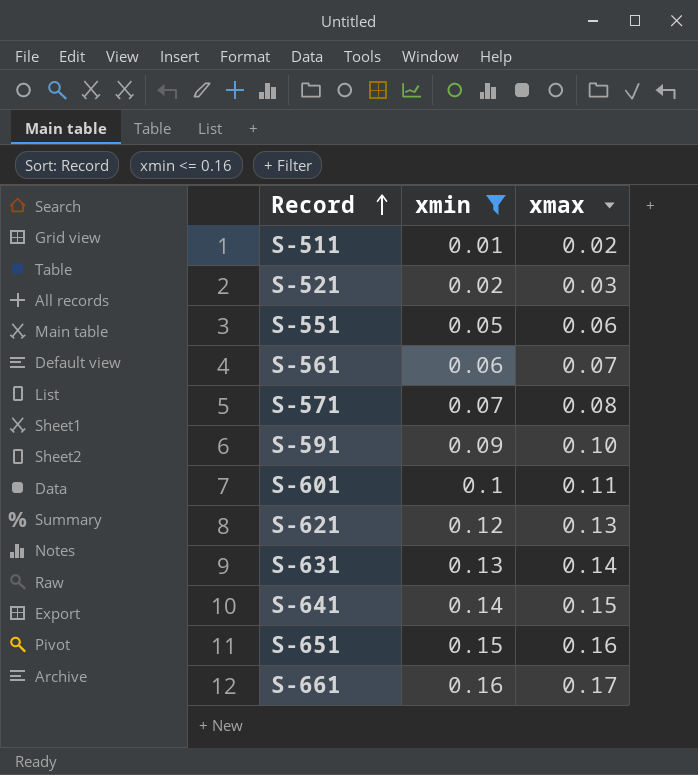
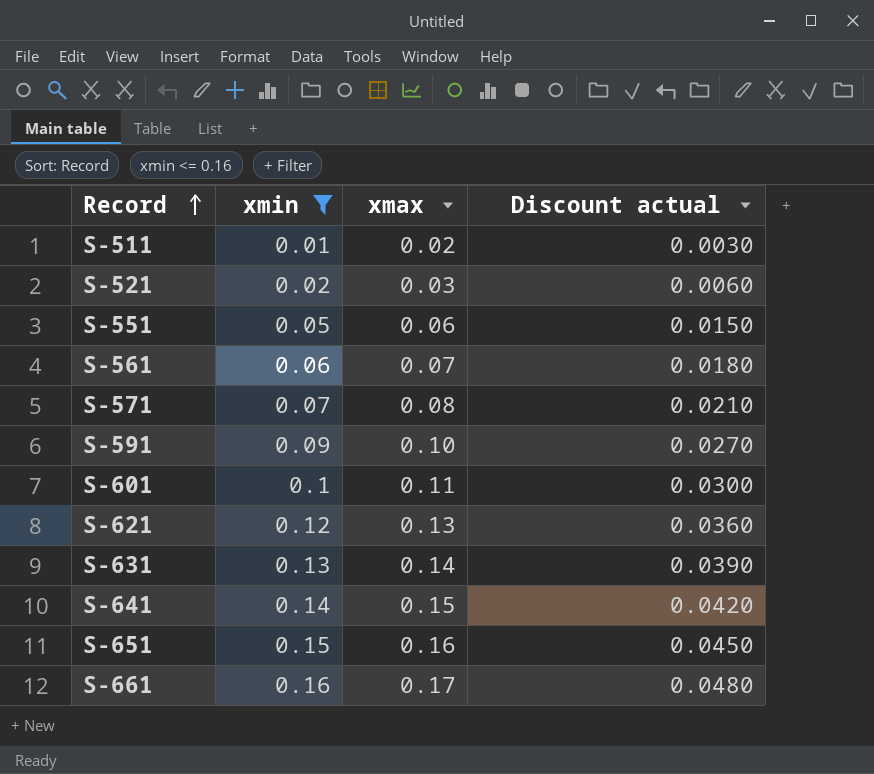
column Discount actual | formula: none -> [xmin] * 0.3

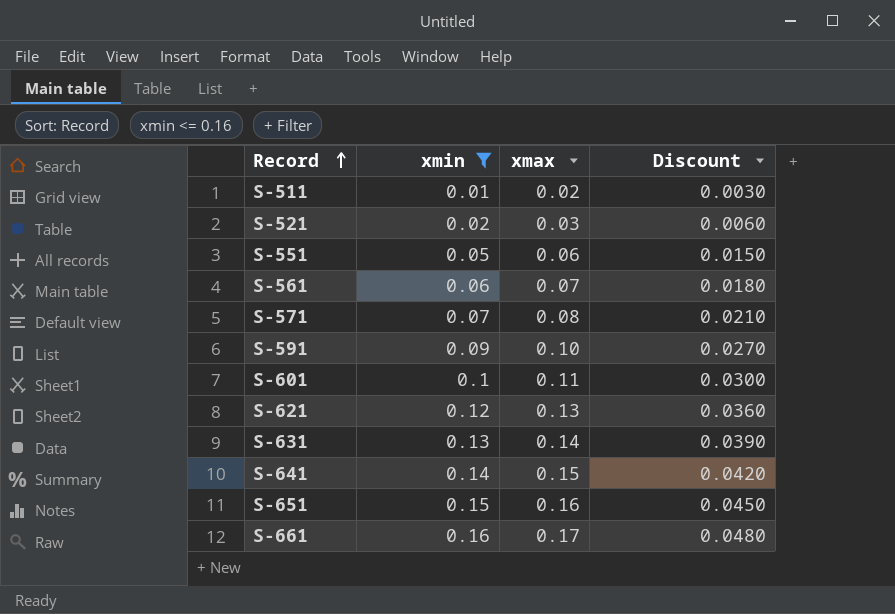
column name: Discount actual -> Discount

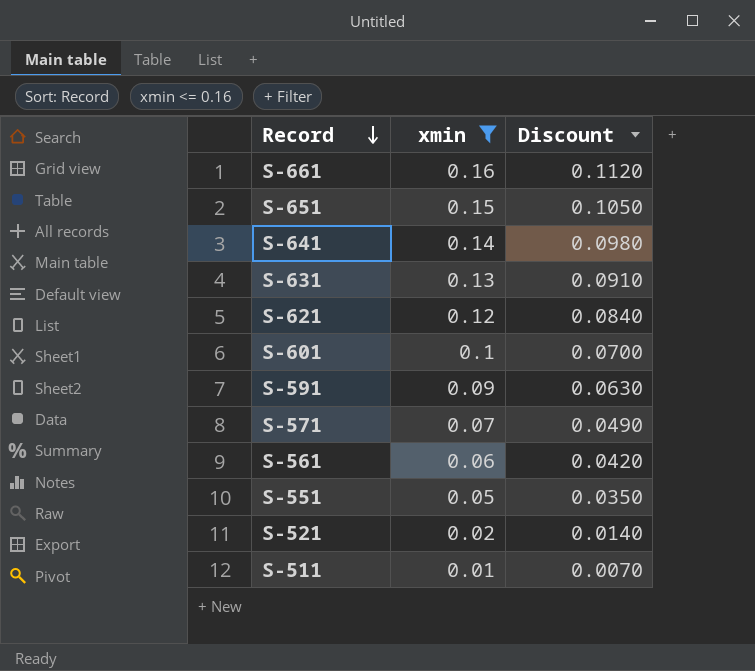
row order: Record ascending -> Record descending
column xmax | position: 3 -> none
column Discount | formula: [xmin] * 0.3 -> [xmin] * 0.7

